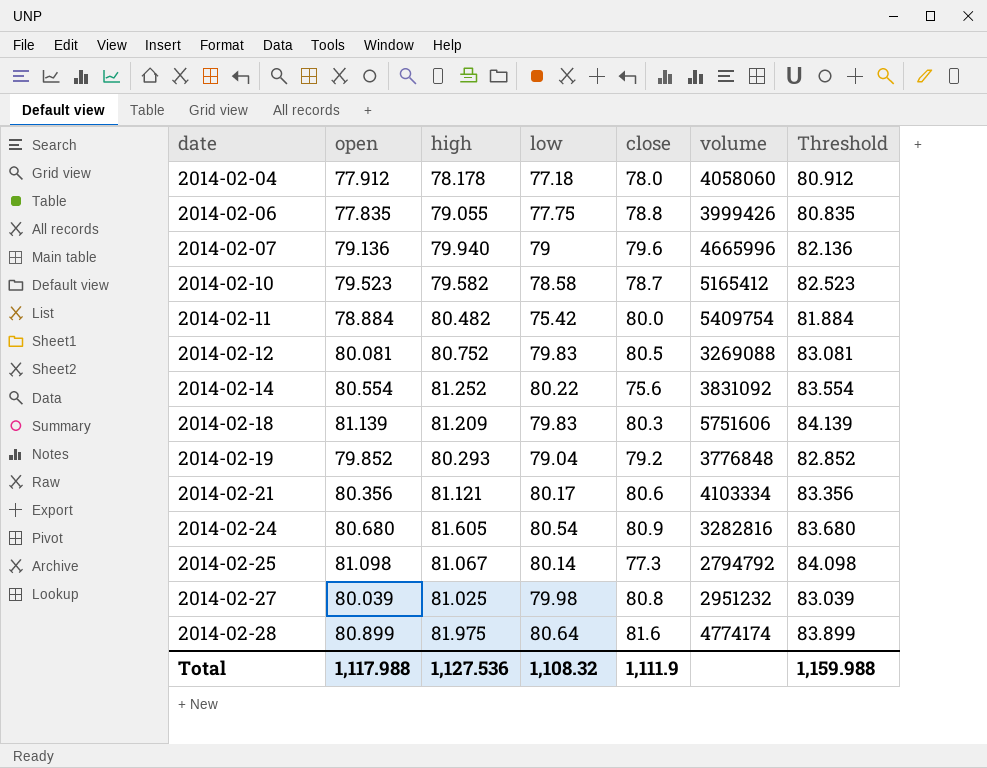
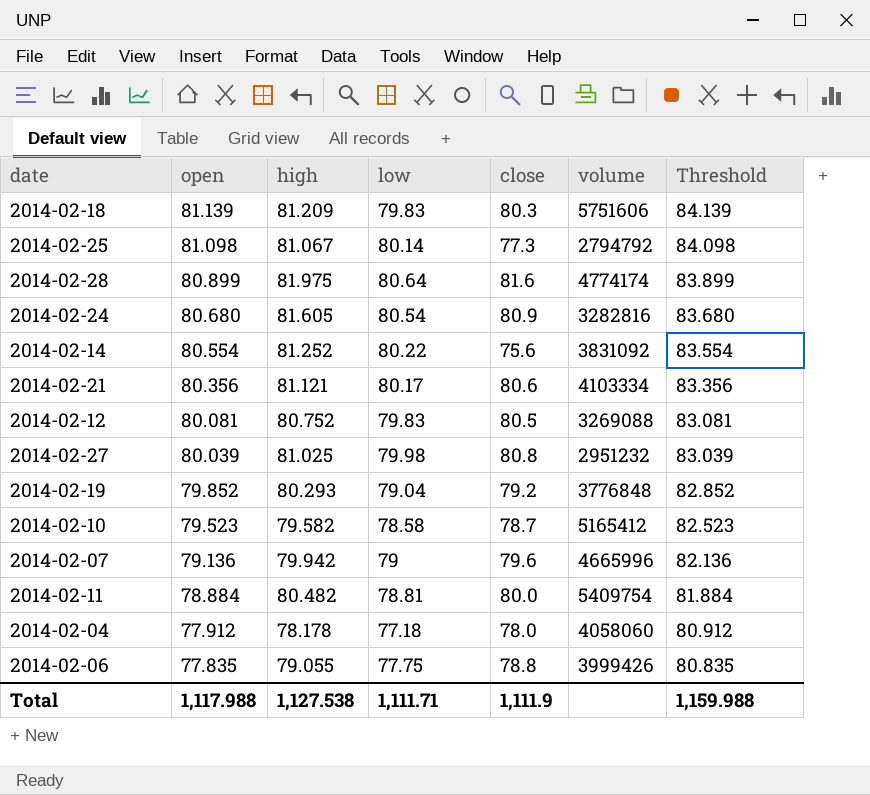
row order: date ascending -> open descending
2014-02-07 | high: 79.940 -> 79.942
2014-02-11 | low: 75.42 -> 78.81
Total | high: 1,127.536 -> 1,127.538
Total | low: 1,108.32 -> 1,111.71

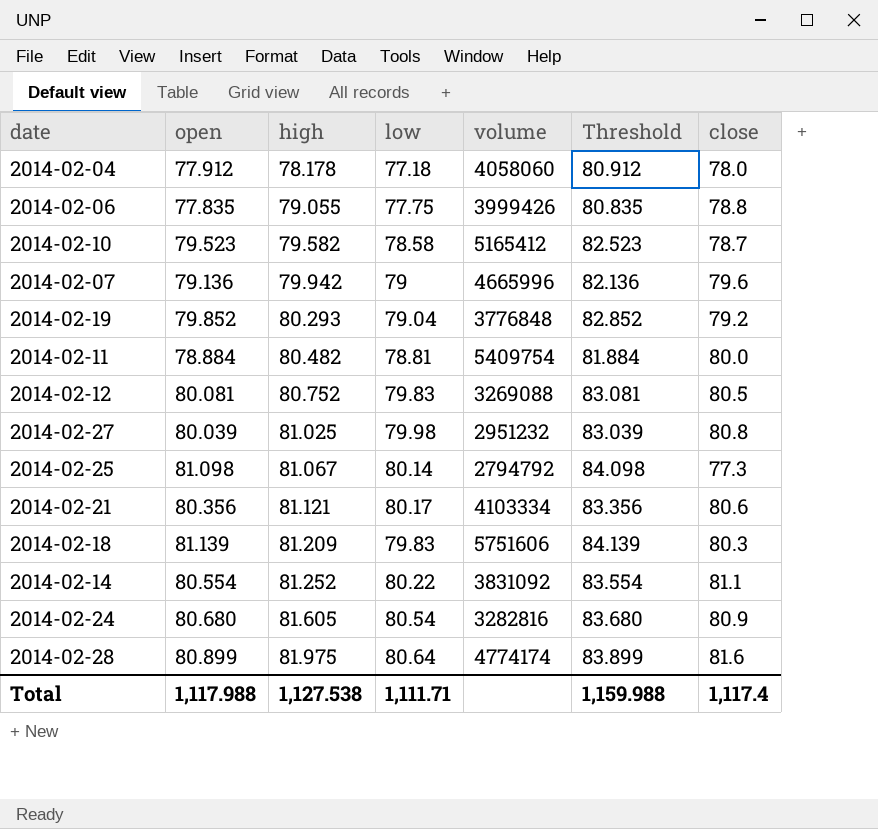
row order: open descending -> high ascending
column close | position: 5 -> 7
2014-02-14 | close: 75.6 -> 81.1
Total | close: 1,111.9 -> 1,117.4

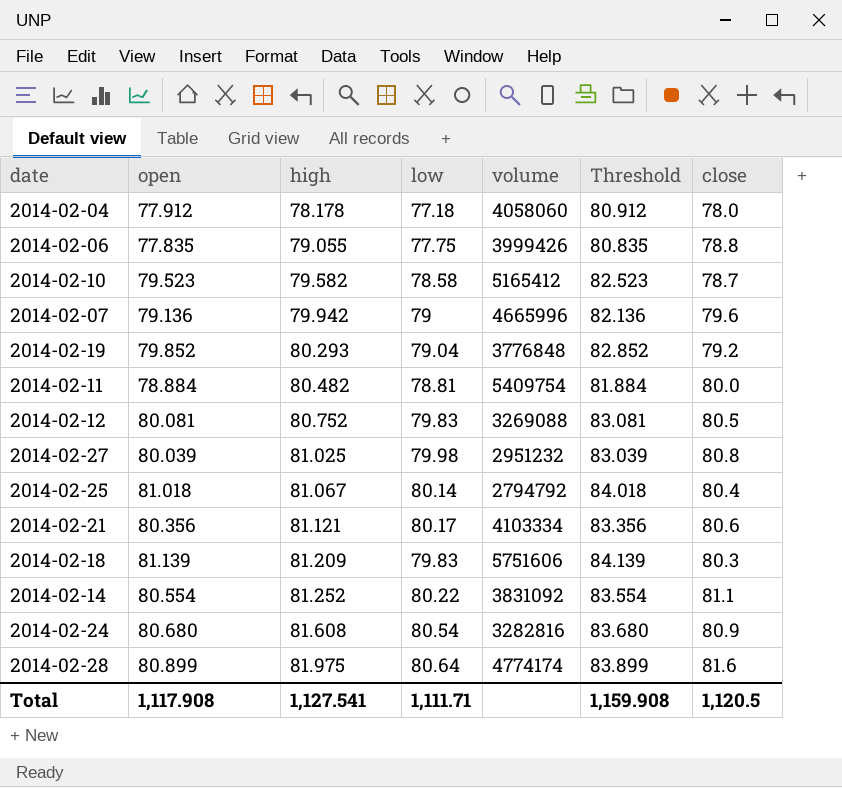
2014-02-25 | open: 81.098 -> 81.018
2014-02-25 | Threshold: 84.098 -> 84.018
2014-02-25 | close: 77.3 -> 80.4
2014-02-24 | high: 81.605 -> 81.608
Total | open: 1,117.988 -> 1,117.908
Total | high: 1,127.538 -> 1,127.541
Total | Threshold: 1,159.988 -> 1,159.908
Total | close: 1,117.4 -> 1,120.5

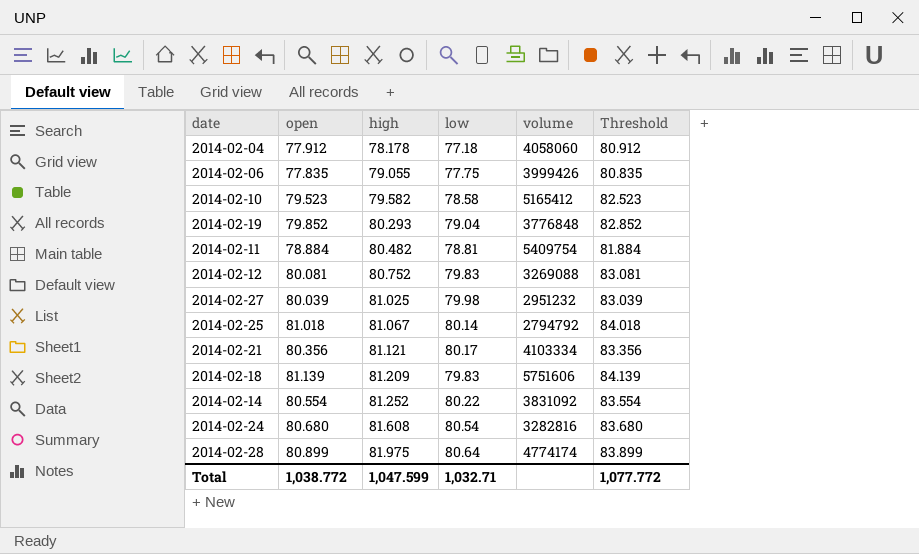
column close | position: 7 -> none
row 2014-02-07: 79.136 | 79.942 | 79 | 4665996 | 82.136 | 79.6 -> none
Total | open: 1,117.908 -> 1,038.772
Total | high: 1,127.541 -> 1,047.599
Total | low: 1,111.71 -> 1,032.71
Total | Threshold: 1,159.908 -> 1,077.772

